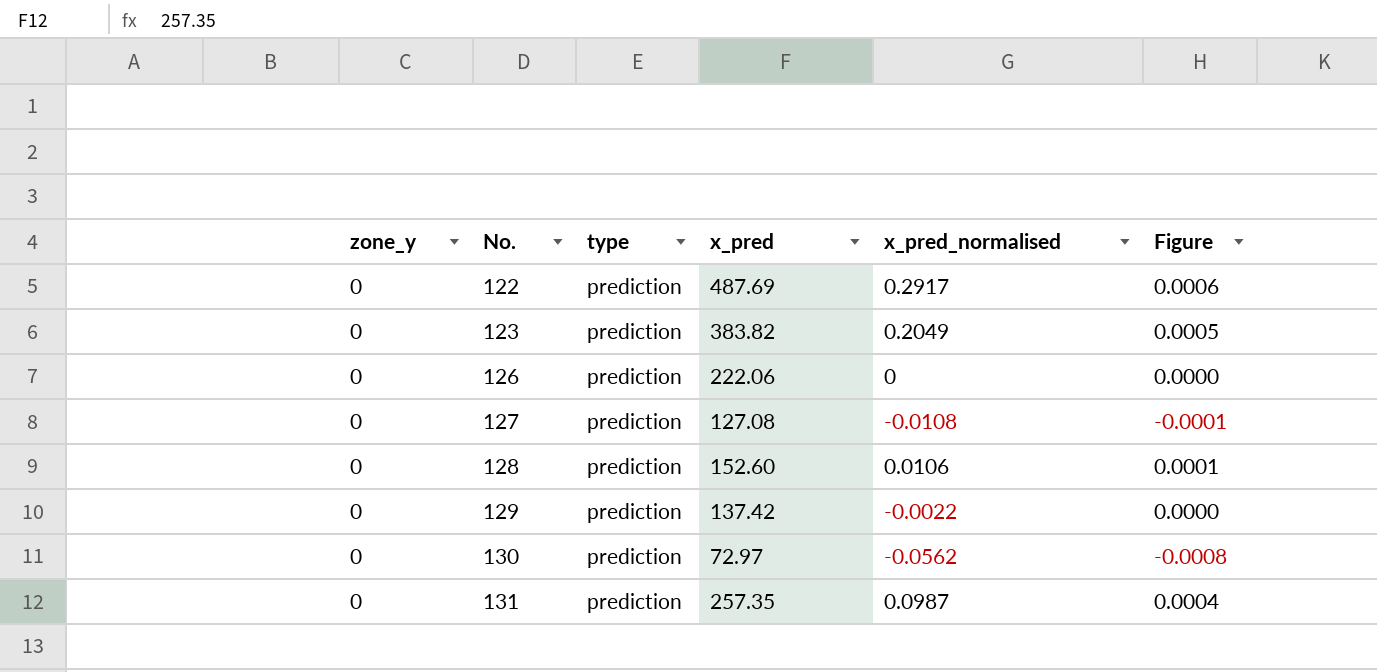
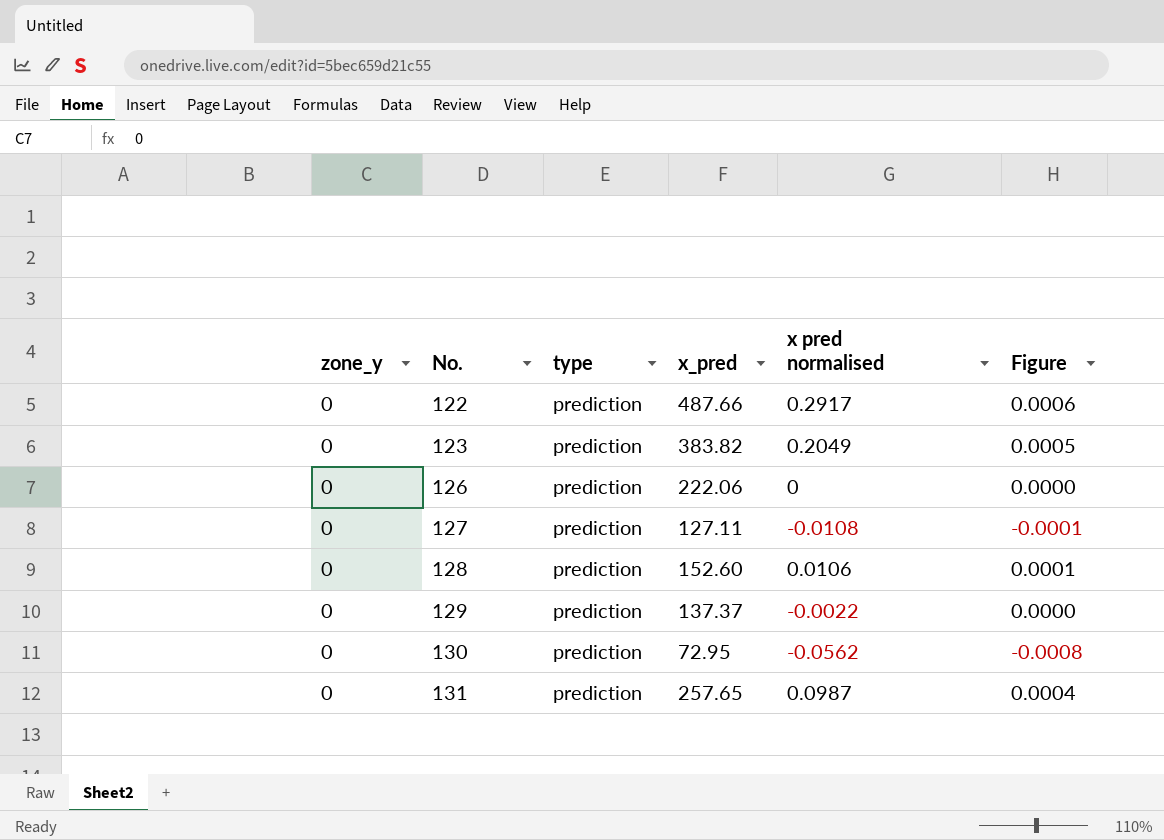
column name: x_pred_normalised -> x pred normalised
122 | x_pred: 487.69 -> 487.66
127 | x_pred: 127.08 -> 127.11
129 | x_pred: 137.42 -> 137.37
130 | x_pred: 72.97 -> 72.95
131 | x_pred: 257.35 -> 257.65

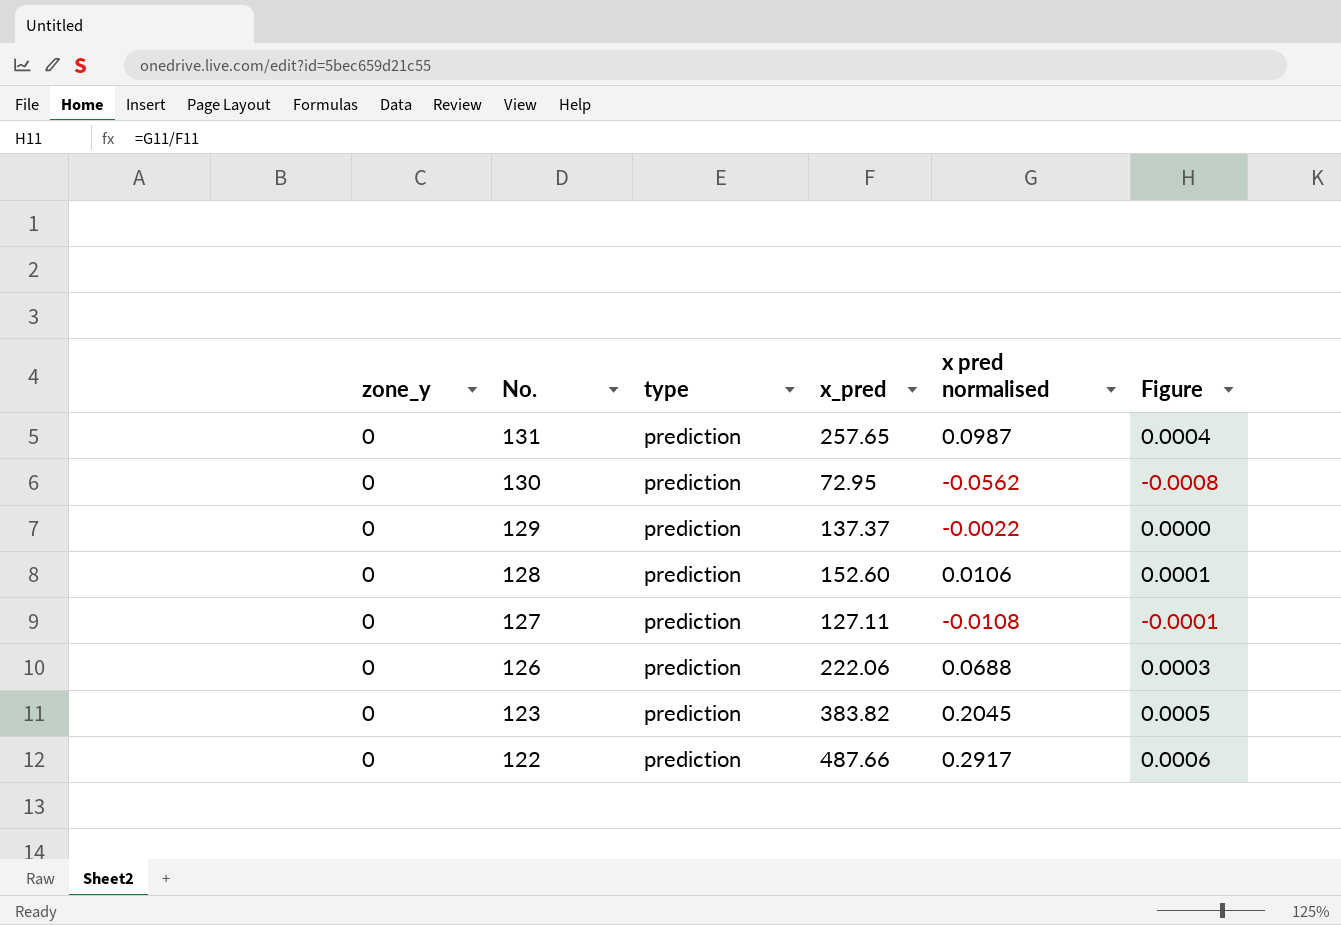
row order: No. ascending -> No. descending
126 | x pred normalised: 0 -> 0.0688
126 | Figure: 0.0000 -> 0.0003
123 | x pred normalised: 0.2049 -> 0.2045

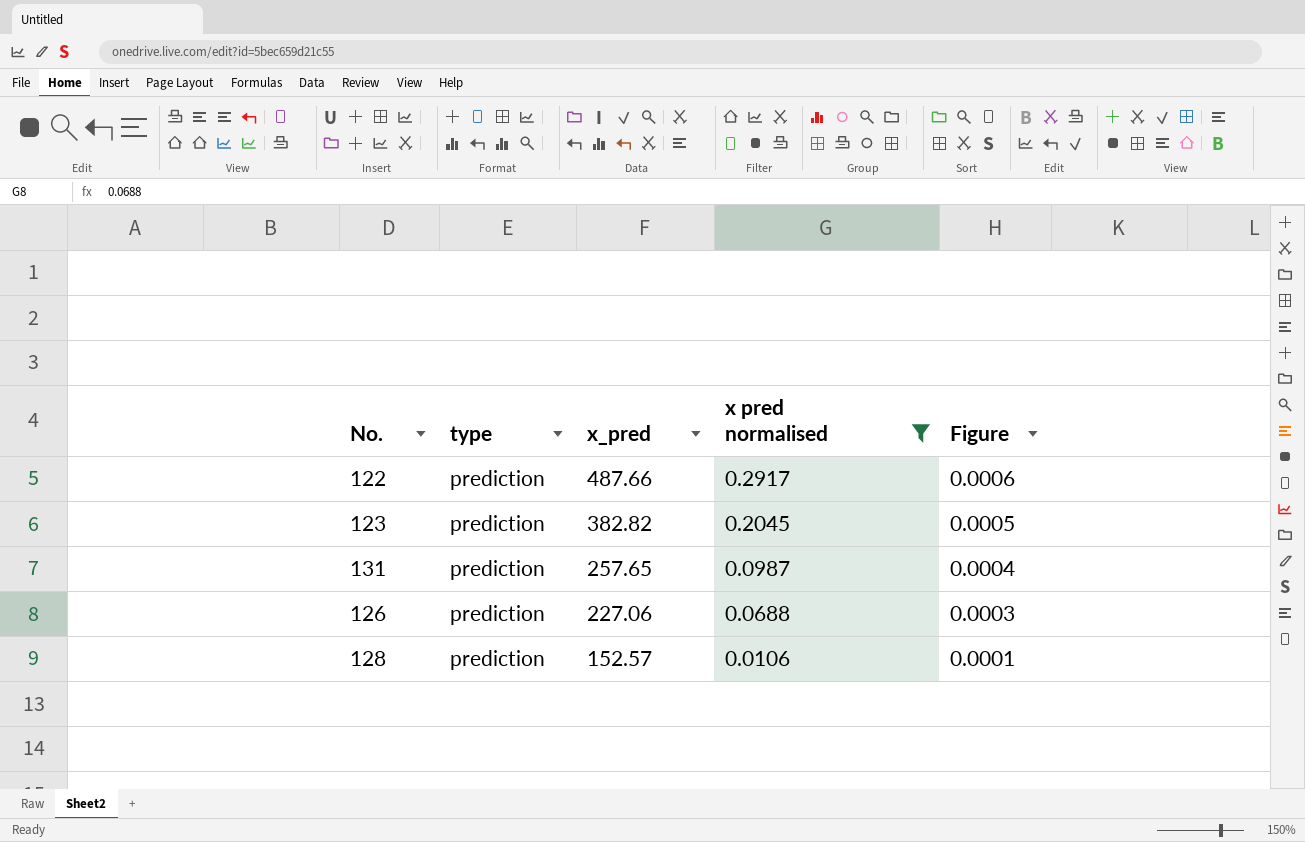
filter: none -> x pred normalised >= 0.0106
row order: No. descending -> x_pred descending
column zone_y | position: 1 -> none
123 | x_pred: 383.82 -> 382.82
126 | x_pred: 222.06 -> 227.06
128 | x_pred: 152.60 -> 152.57

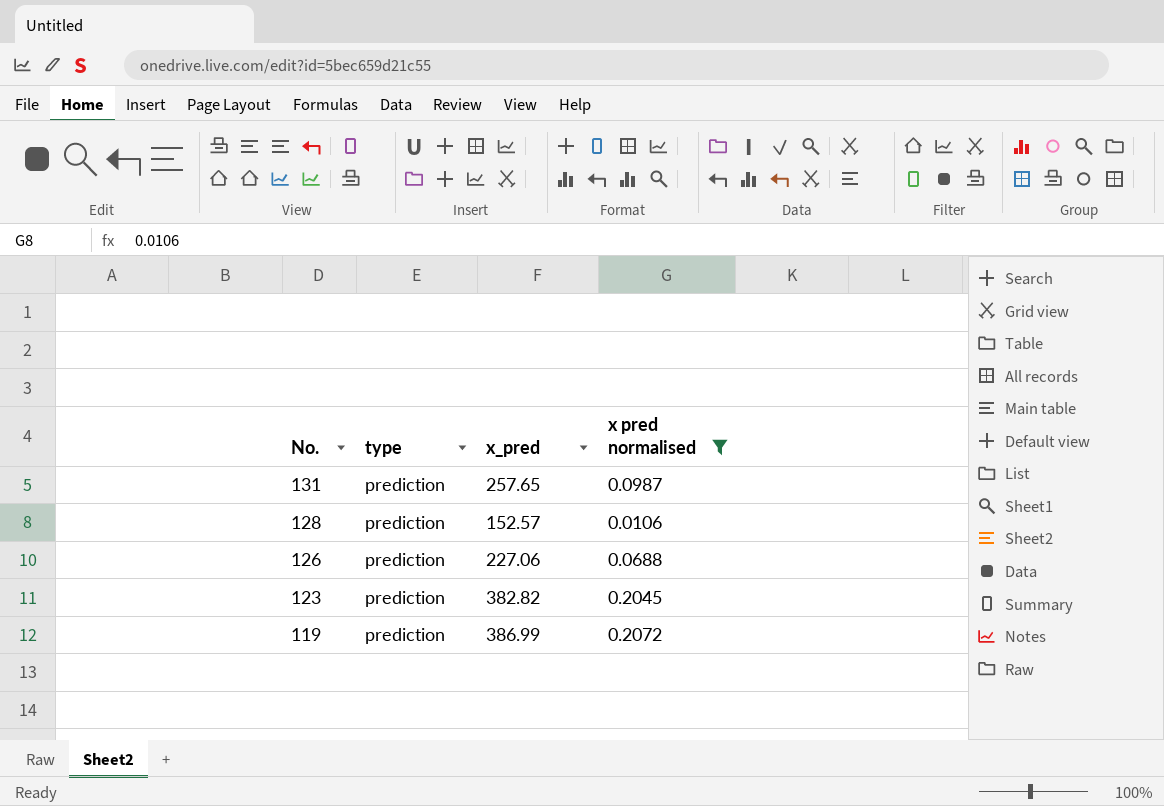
row order: x_pred descending -> No. descending
column Figure | formula: [x pred normalised] / [x_pred] -> none
row 122: prediction | 487.66 | 0.2917 | 0.0006 -> none
row 119: none -> prediction | 386.99 | 0.2072

